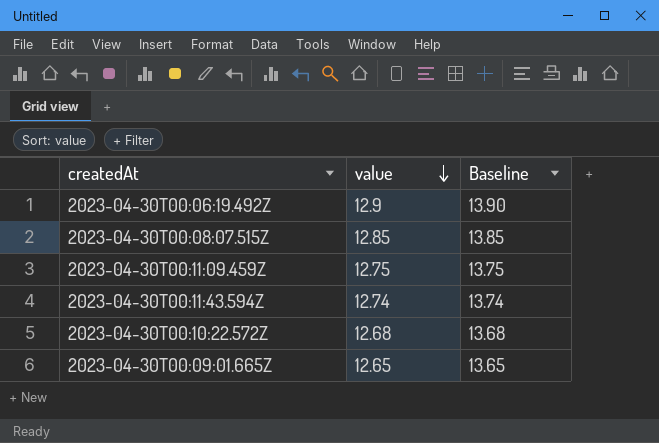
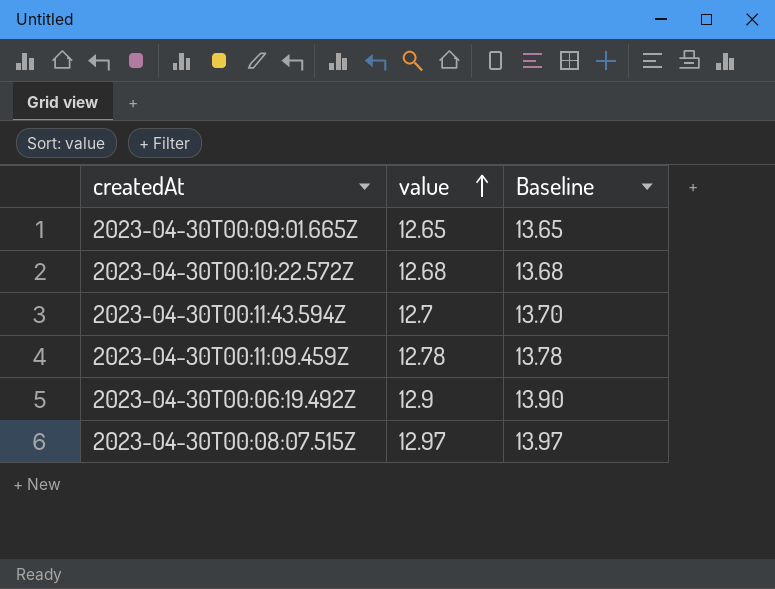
row order: value descending -> value ascending
2023-04-30T00:11:43.594Z | value: 12.74 -> 12.7
2023-04-30T00:11:43.594Z | Baseline: 13.74 -> 13.70
2023-04-30T00:11:09.459Z | value: 12.75 -> 12.78
2023-04-30T00:11:09.459Z | Baseline: 13.75 -> 13.78
2023-04-30T00:08:07.515Z | value: 12.85 -> 12.97
2023-04-30T00:08:07.515Z | Baseline: 13.85 -> 13.97

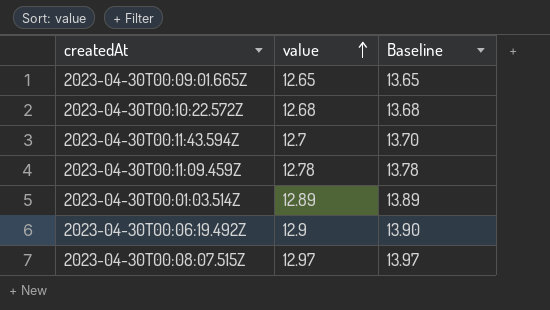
row 2023-04-30T00:01:03.514Z: none -> 12.89 | 13.89

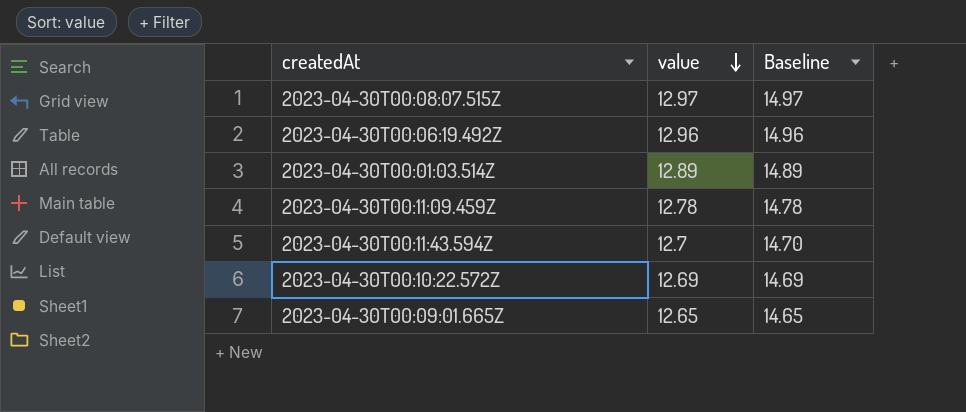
row order: value ascending -> value descending
column Baseline | formula: [value] + 1 -> [value] + 2
2023-04-30T00:06:19.492Z | value: 12.9 -> 12.96
2023-04-30T00:10:22.572Z | value: 12.68 -> 12.69

